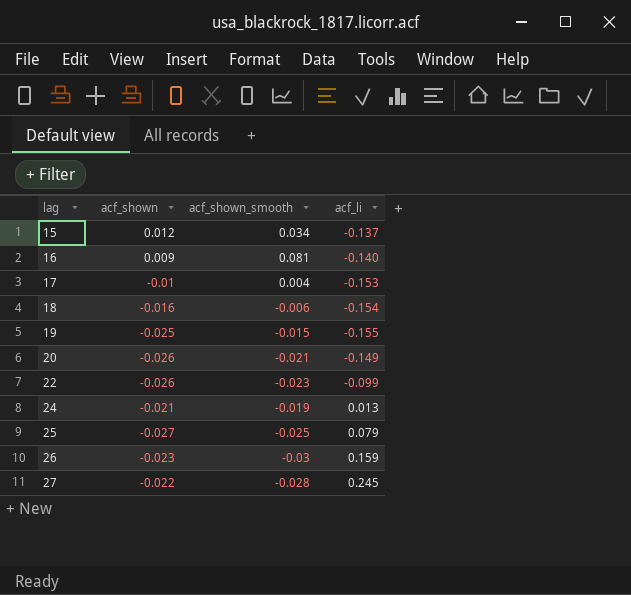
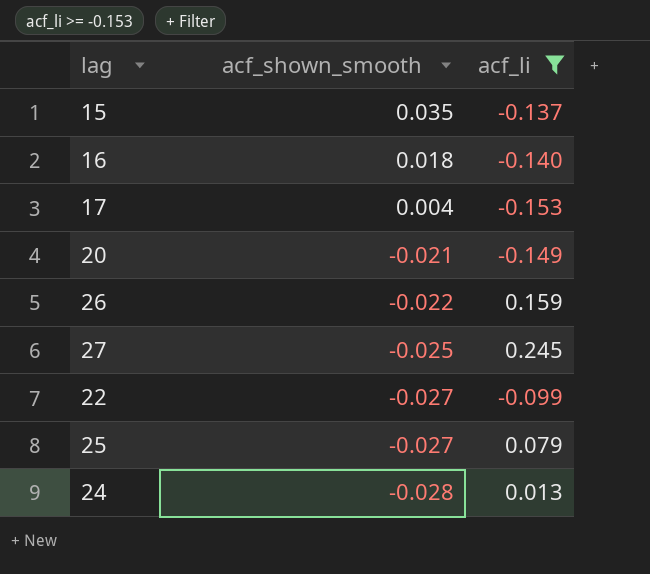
filter: none -> acf_li >= -0.153
row order: lag ascending -> acf_shown_smooth descending
column acf_shown | position: 2 -> none
15 | acf_shown_smooth: 0.034 -> 0.035
16 | acf_shown_smooth: 0.081 -> 0.018
26 | acf_shown_smooth: -0.03 -> -0.022
27 | acf_shown_smooth: -0.028 -> -0.025
22 | acf_shown_smooth: -0.023 -> -0.027
25 | acf_shown_smooth: -0.025 -> -0.027
24 | acf_shown_smooth: -0.019 -> -0.028

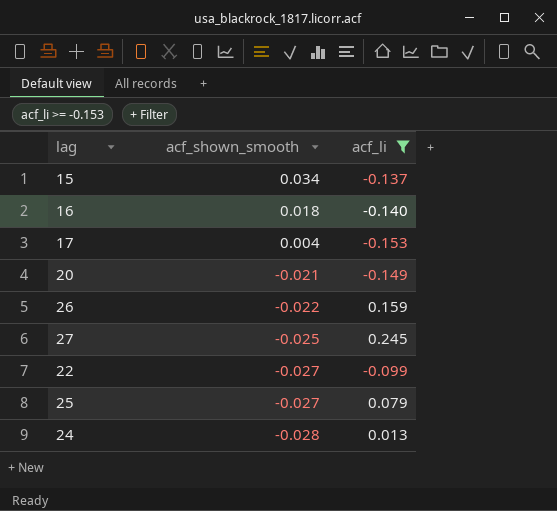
15 | acf_shown_smooth: 0.035 -> 0.034

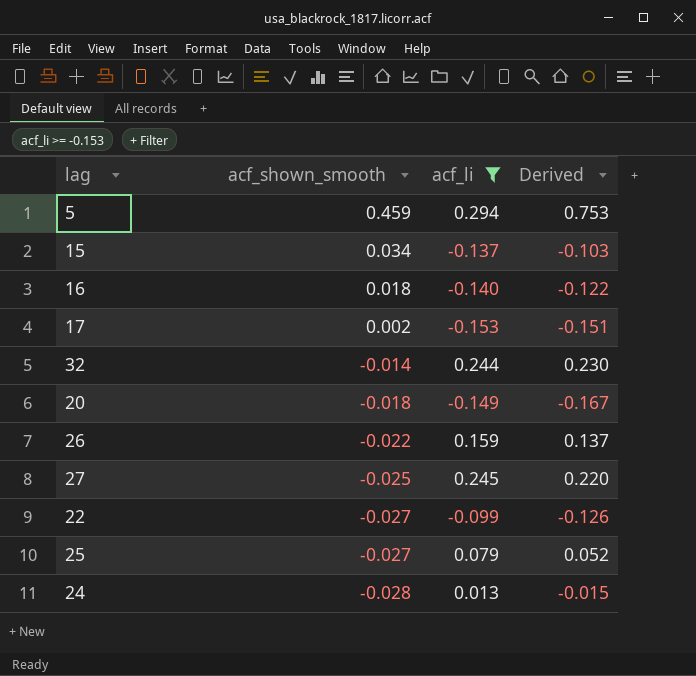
column Derived | formula: none -> [acf_shown_smooth] + [acf_li]
row 5: none -> 0.459 | 0.294 | 0.753
17 | acf_shown_smooth: 0.004 -> 0.002
row 32: none -> -0.014 | 0.244 | 0.230
20 | acf_shown_smooth: -0.021 -> -0.018

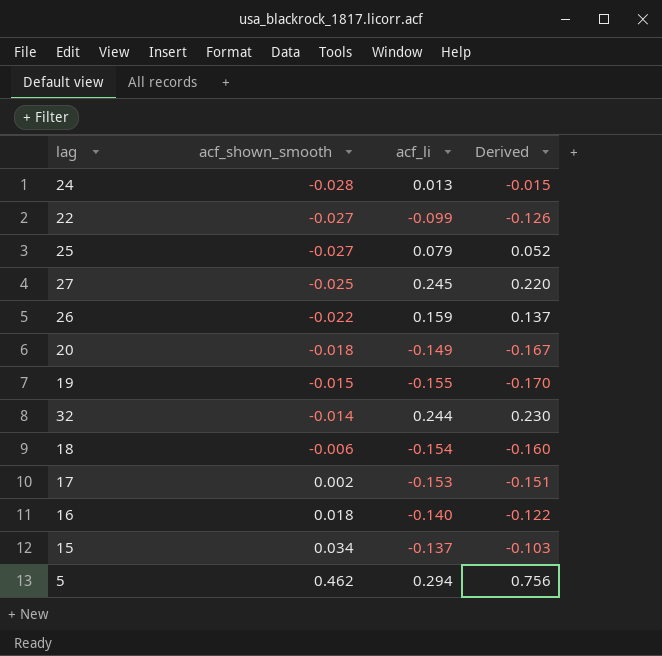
filter: acf_li >= -0.153 -> none
row order: acf_shown_smooth descending -> acf_shown_smooth ascending
5 | acf_shown_smooth: 0.459 -> 0.462
5 | Derived: 0.753 -> 0.756

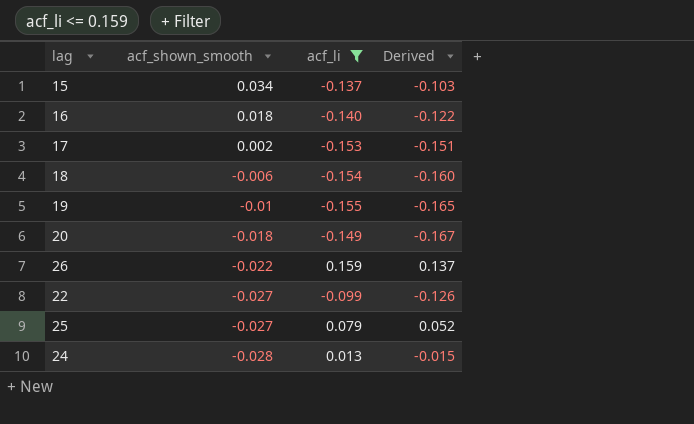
filter: none -> acf_li <= 0.159
row order: acf_shown_smooth ascending -> acf_shown_smooth descending
19 | acf_shown_smooth: -0.015 -> -0.01
19 | Derived: -0.170 -> -0.165

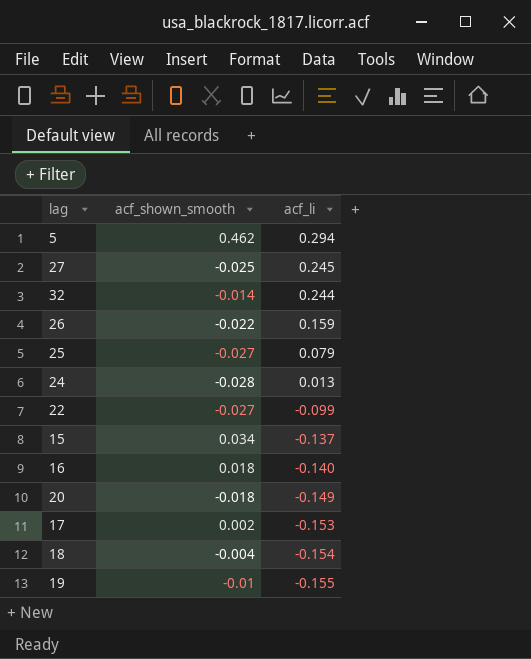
filter: acf_li <= 0.159 -> none
row order: acf_shown_smooth descending -> acf_li descending
column Derived | formula: [acf_shown_smooth] + [acf_li] -> none
18 | acf_shown_smooth: -0.006 -> -0.004

